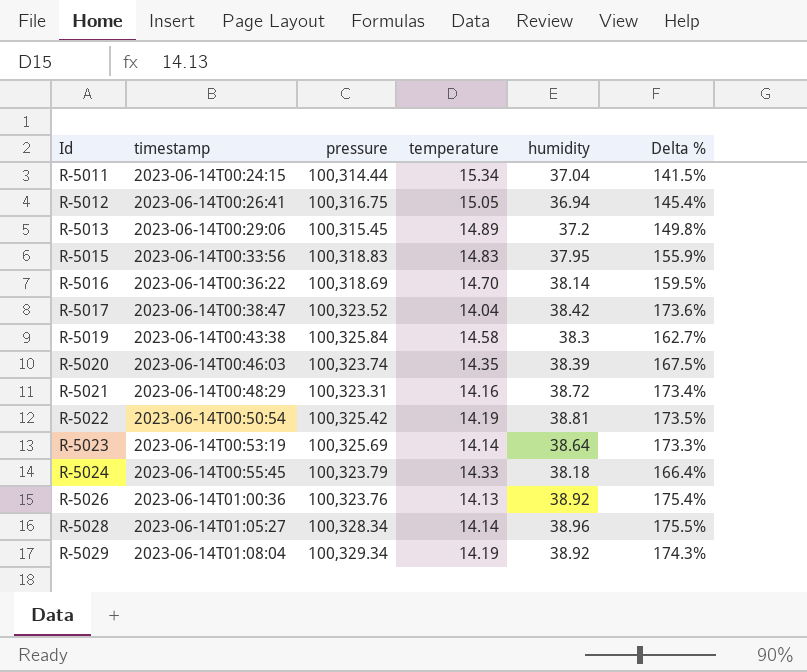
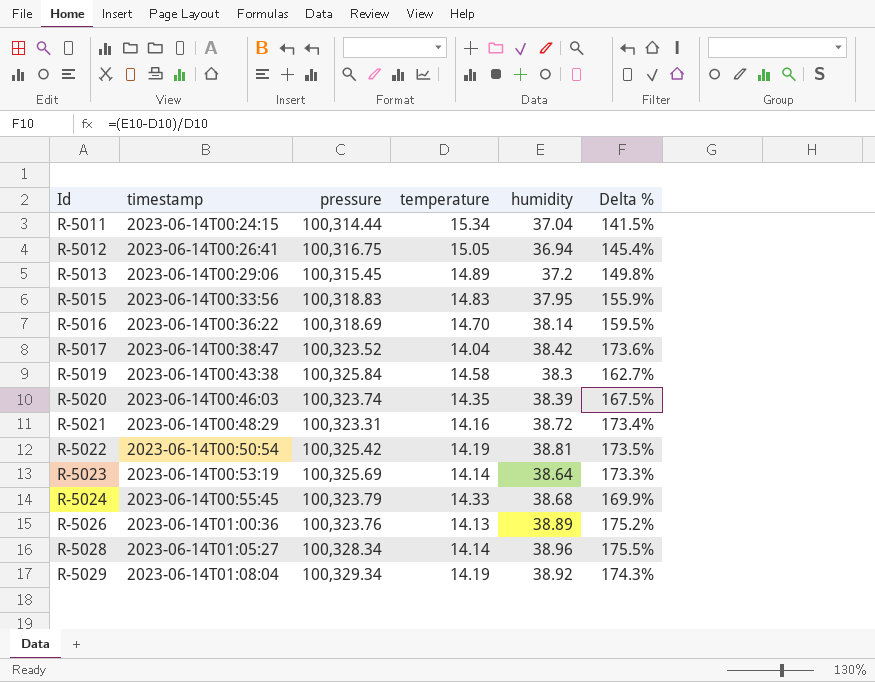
R-5024 | humidity: 38.18 -> 38.68
R-5024 | Delta %: 166.4% -> 169.9%
R-5026 | humidity: 38.92 -> 38.89
R-5026 | Delta %: 175.4% -> 175.2%

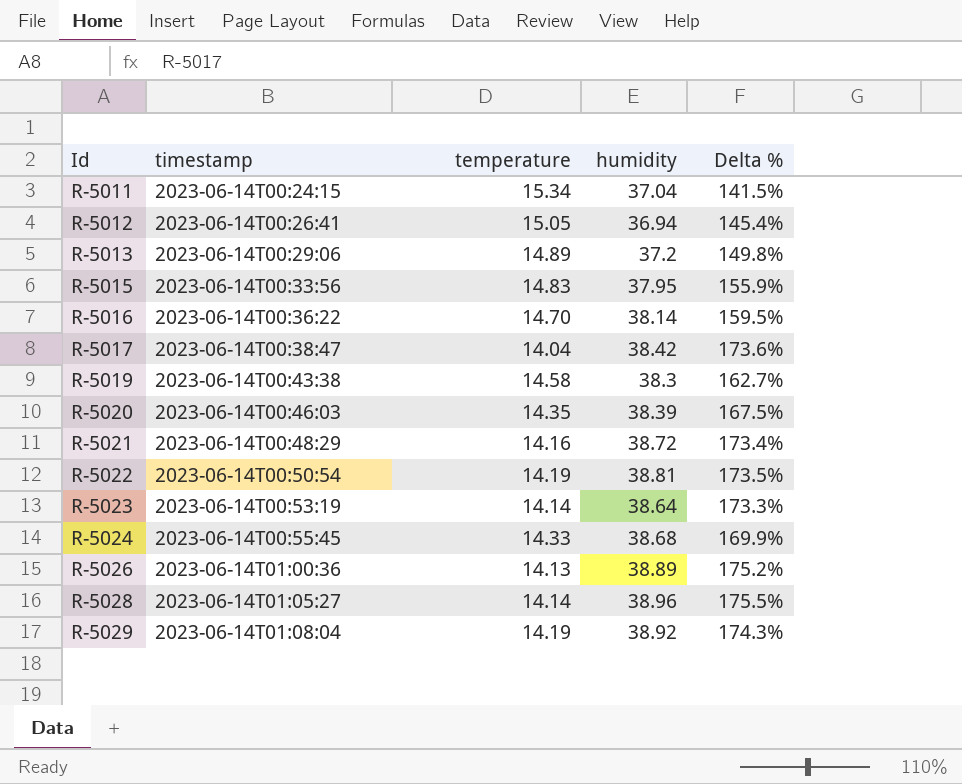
column pressure | position: 3 -> none

